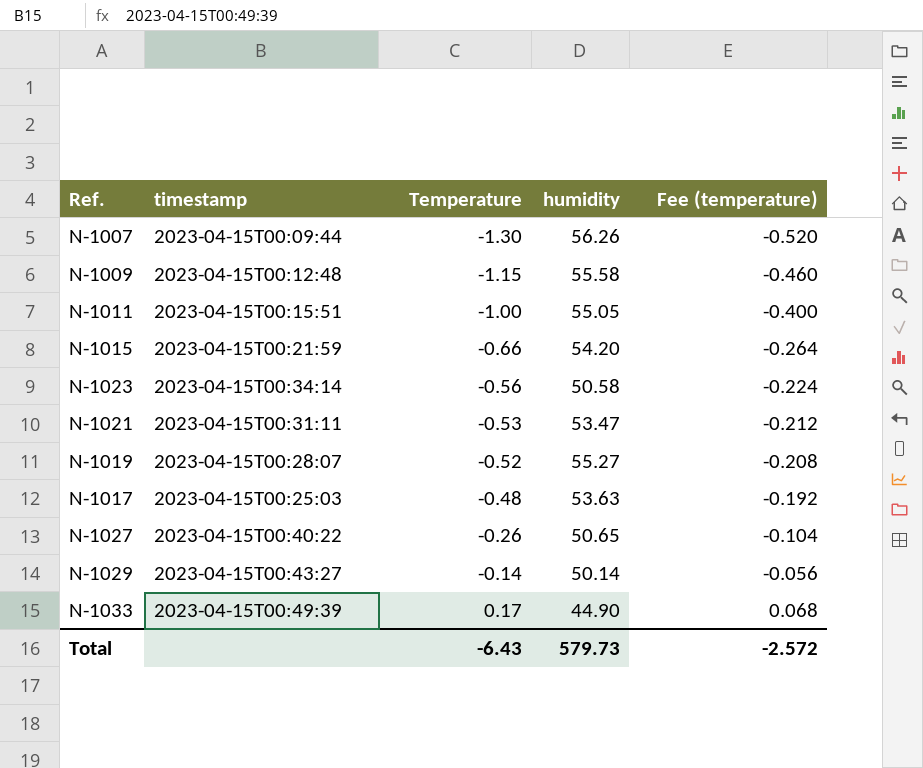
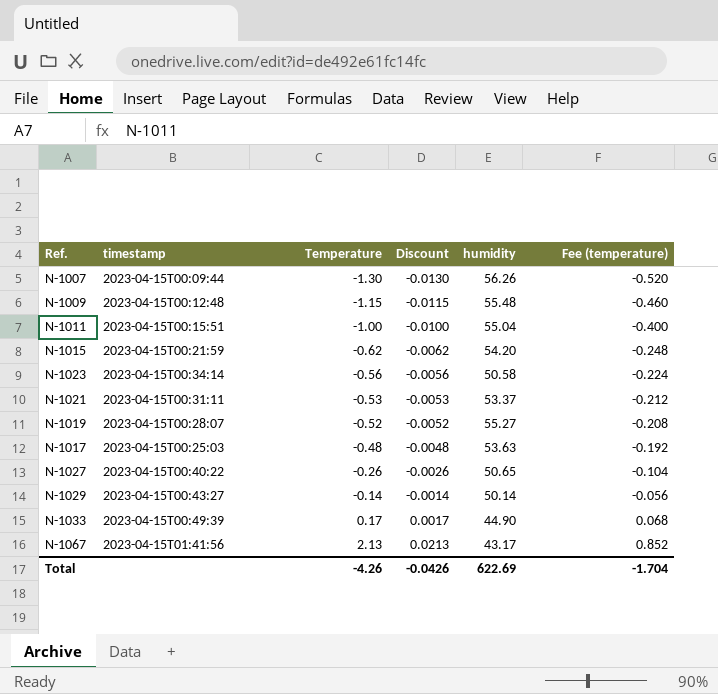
column Discount | formula: none -> [Temperature] * 0.01
N-1009 | humidity: 55.58 -> 55.48
N-1011 | humidity: 55.05 -> 55.04
N-1015 | Temperature: -0.66 -> -0.62
N-1015 | Fee (temperature): -0.264 -> -0.248
N-1021 | humidity: 53.47 -> 53.37
row N-1067: none -> 2023-04-15T01:41:56 | 2.13 | 0.0213 | 43.17 | 0.852
Total | Temperature: -6.43 -> -4.26
Total | humidity: 579.73 -> 622.69
Total | Fee (temperature): -2.572 -> -1.704

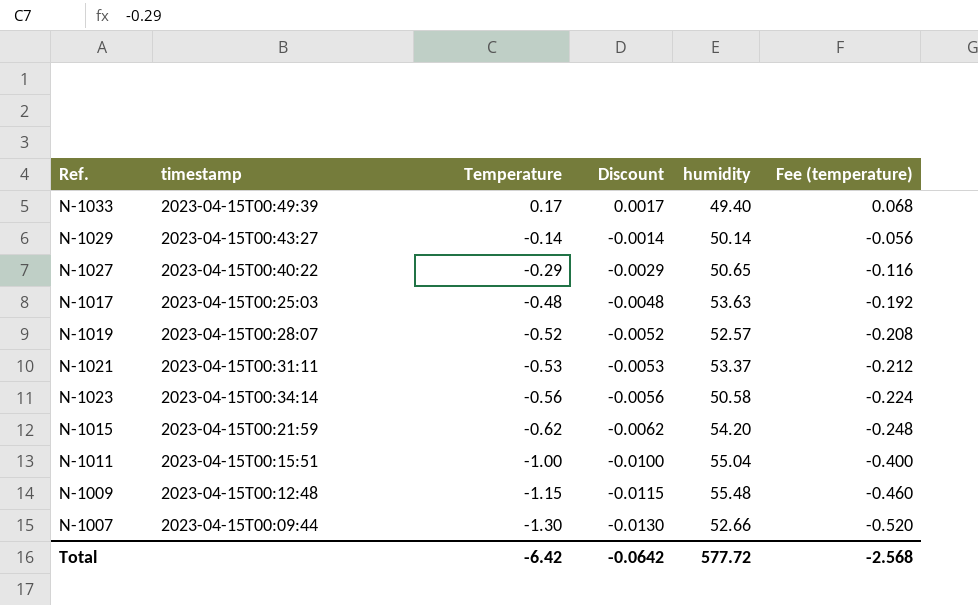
row order: Temperature ascending -> Temperature descending
row N-1067: 2023-04-15T01:41:56 | 2.13 | 0.0213 | 43.17 | 0.852 -> none
N-1033 | humidity: 44.90 -> 49.40
N-1027 | Temperature: -0.26 -> -0.29
N-1027 | Discount: -0.0026 -> -0.0029
N-1027 | Fee (temperature): -0.104 -> -0.116
N-1019 | humidity: 55.27 -> 52.57
N-1007 | humidity: 56.26 -> 52.66
Total | Temperature: -4.26 -> -6.42
Total | Discount: -0.0426 -> -0.0642
Total | humidity: 622.69 -> 577.72
Total | Fee (temperature): -1.704 -> -2.568

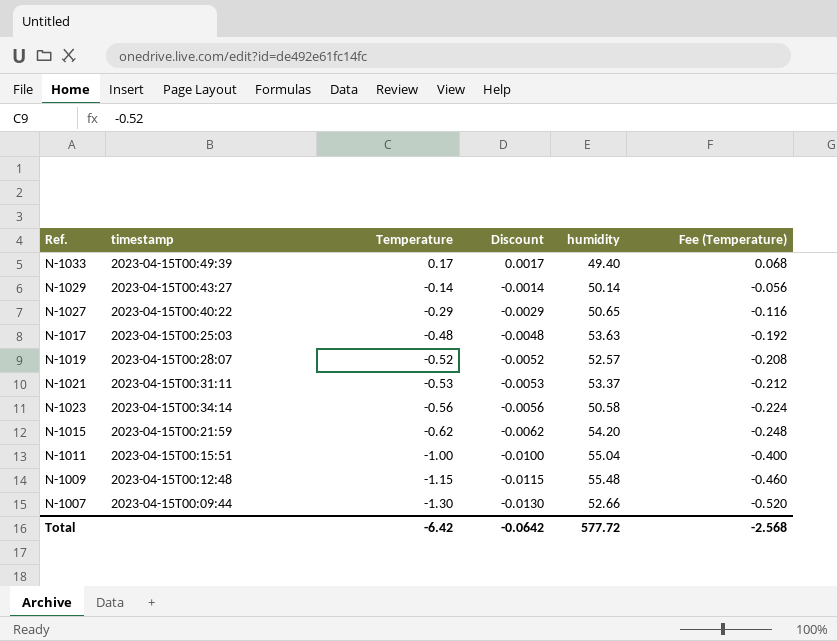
column name: Fee (temperature) -> Fee (Temperature)

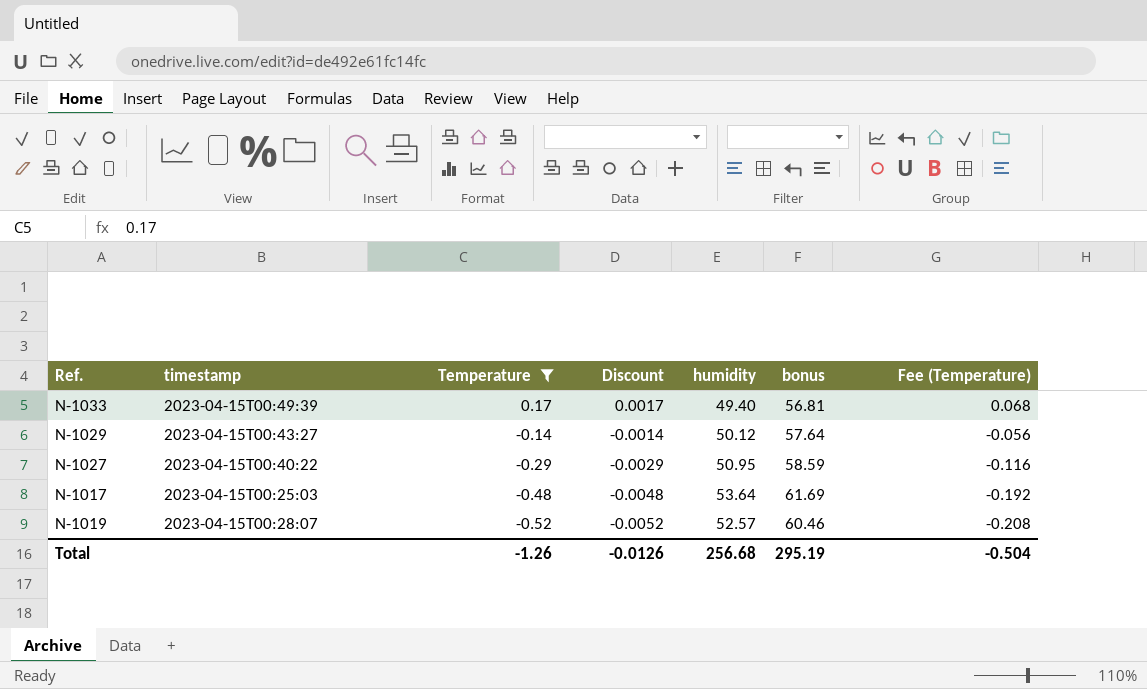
filter: none -> Temperature >= -0.52
column bonus | formula: none -> [humidity] * 1.15
N-1029 | humidity: 50.14 -> 50.12
N-1027 | humidity: 50.65 -> 50.95
N-1017 | humidity: 53.63 -> 53.64
Total | Temperature: -6.42 -> -1.26
Total | Discount: -0.0642 -> -0.0126
Total | humidity: 577.72 -> 256.68
Total | Fee (Temperature): -2.568 -> -0.504

